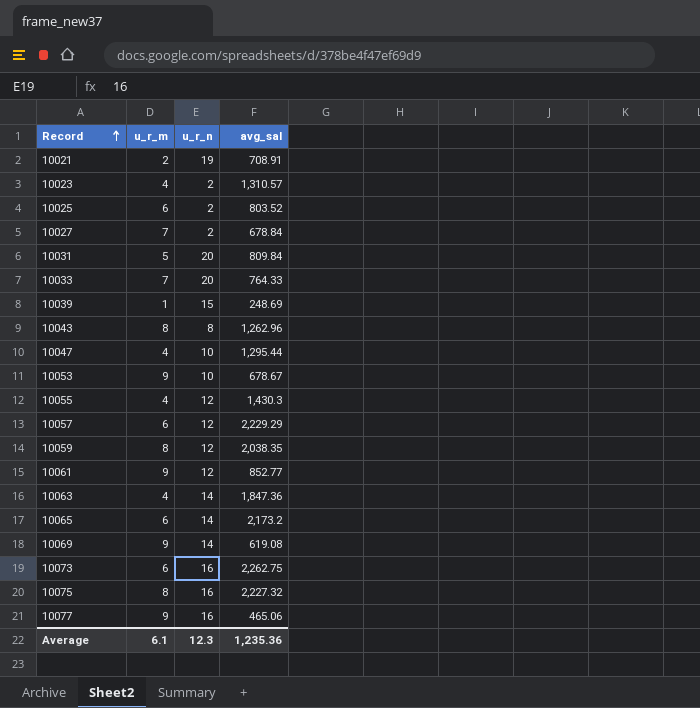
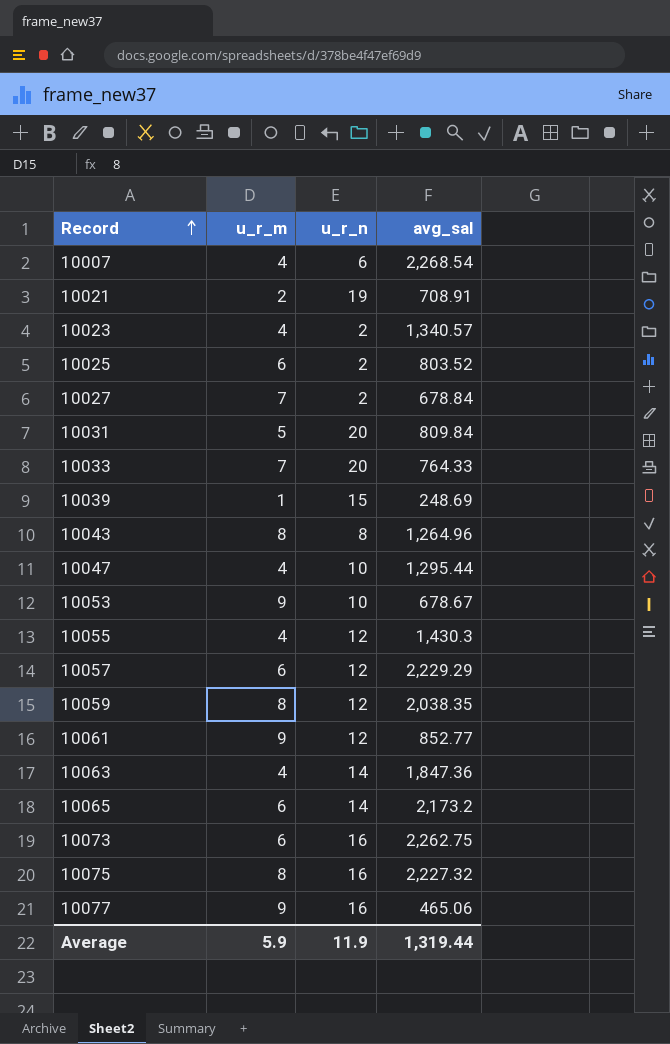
row 10069: 9 | 14 | 619.08 -> none
row 10007: none -> 4 | 6 | 2,268.54
10023 | avg_sal: 1,310.57 -> 1,340.57
10043 | avg_sal: 1,262.96 -> 1,264.96
Average | u_r_m: 6.1 -> 5.9
Average | u_r_n: 12.3 -> 11.9
Average | avg_sal: 1,235.36 -> 1,319.44

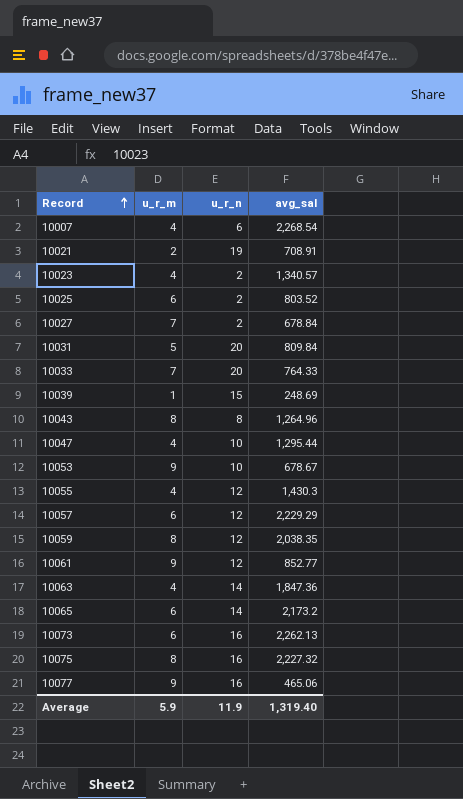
10073 | avg_sal: 2,262.75 -> 2,262.13
Average | avg_sal: 1,319.44 -> 1,319.40

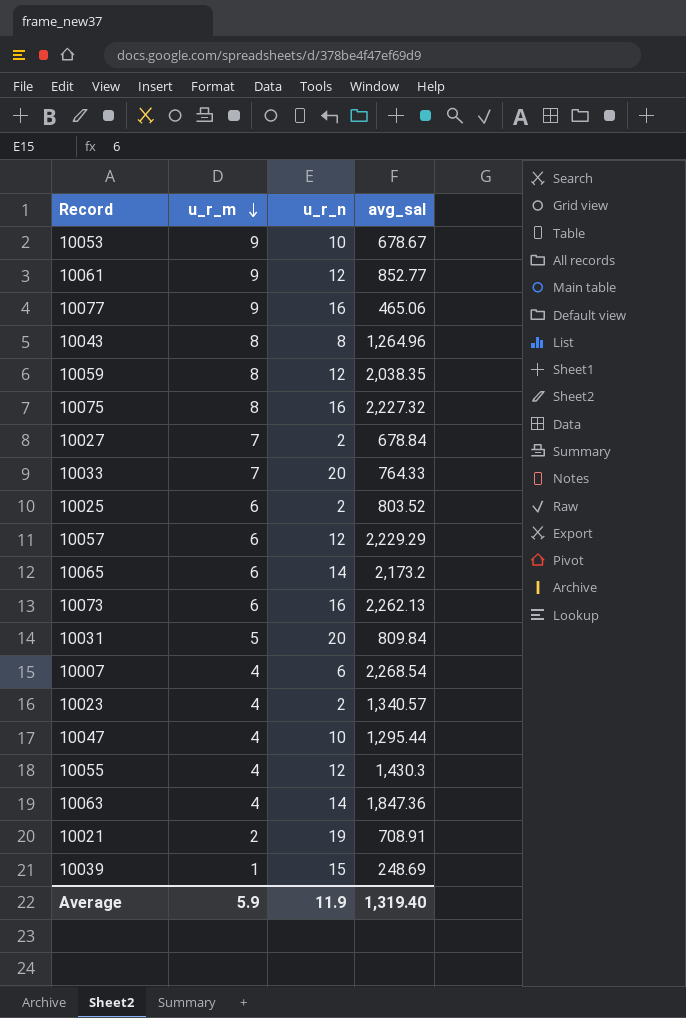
row order: Record ascending -> u_r_m descending

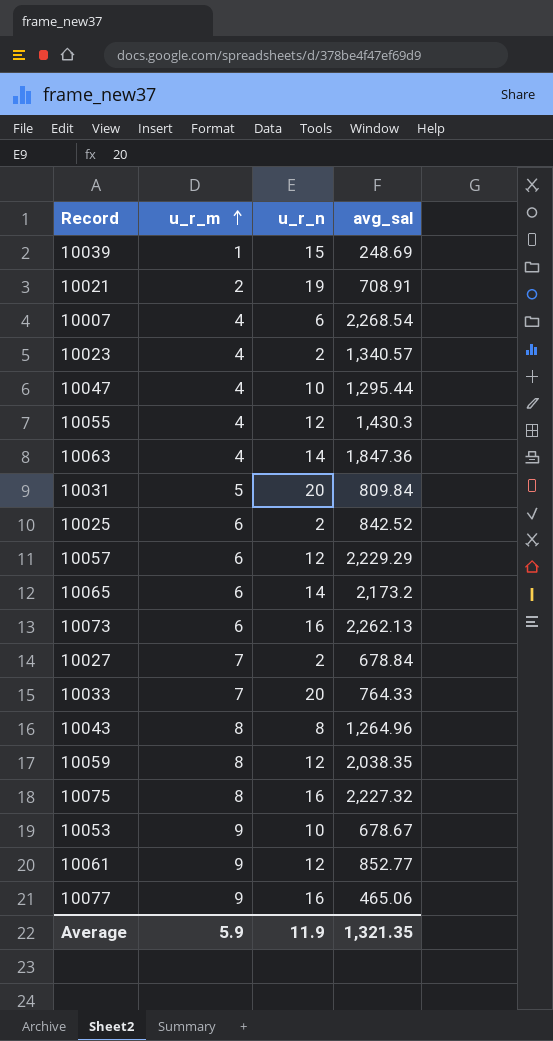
row order: u_r_m descending -> u_r_m ascending
10025 | avg_sal: 803.52 -> 842.52
Average | avg_sal: 1,319.40 -> 1,321.35

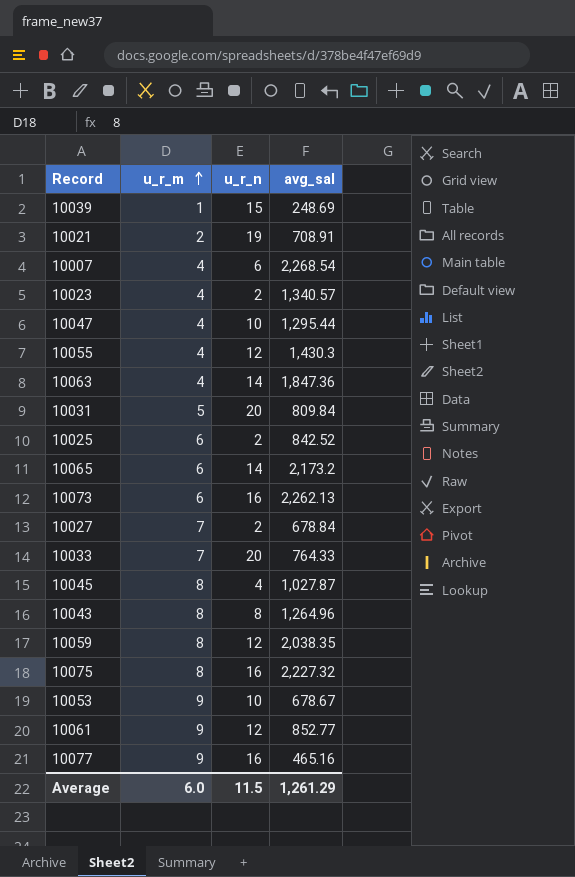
row 10057: 6 | 12 | 2,229.29 -> none
row 10045: none -> 8 | 4 | 1,027.87
10077 | avg_sal: 465.06 -> 465.16
Average | u_r_m: 5.9 -> 6.0
Average | u_r_n: 11.9 -> 11.5
Average | avg_sal: 1,321.35 -> 1,261.29

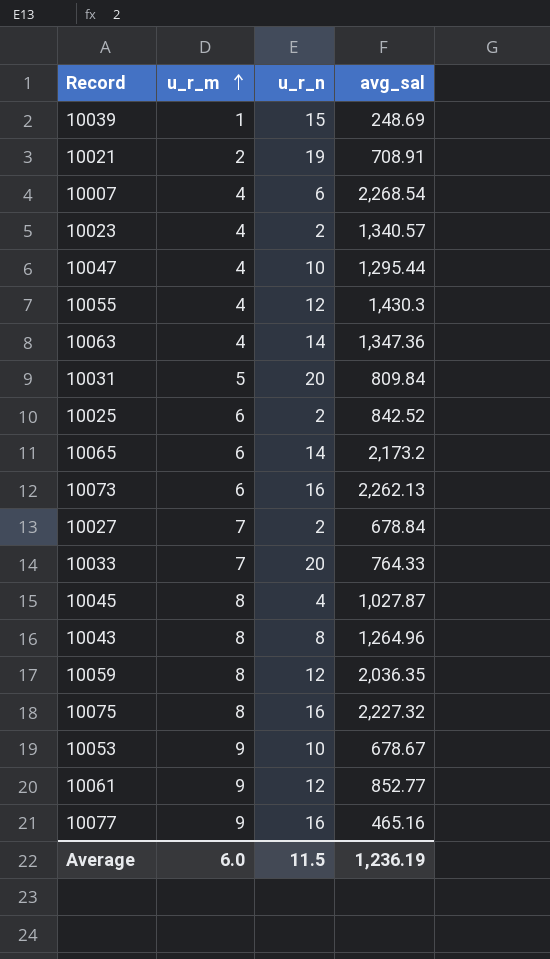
10063 | avg_sal: 1,847.36 -> 1,347.36
10059 | avg_sal: 2,038.35 -> 2,036.35
Average | avg_sal: 1,261.29 -> 1,236.19

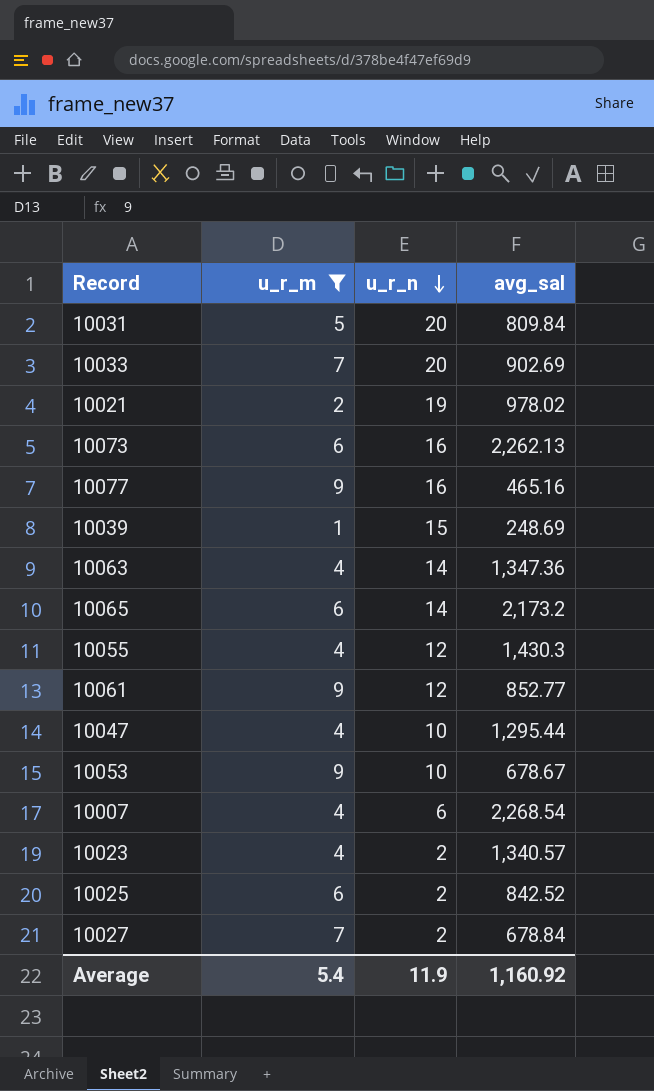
filter: none -> u_r_m != 8
row order: u_r_m ascending -> u_r_n descending
10033 | avg_sal: 764.33 -> 902.69
10021 | avg_sal: 708.91 -> 978.02
Average | u_r_m: 6.0 -> 5.4
Average | u_r_n: 11.5 -> 11.9
Average | avg_sal: 1,236.19 -> 1,160.92

